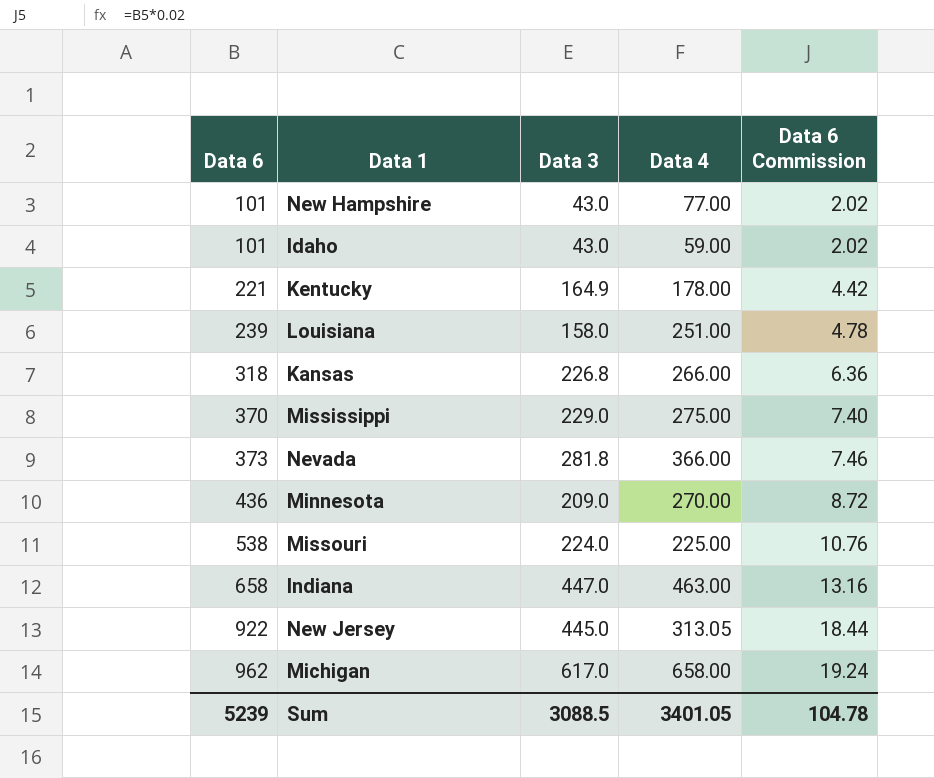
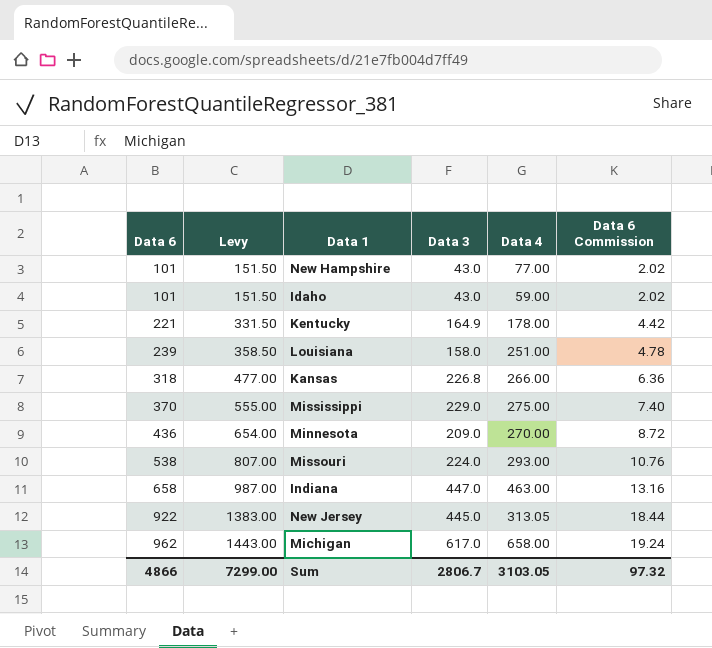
column Levy | formula: none -> [Data 6] * 1.5
row Nevada: 373 | 281.8 | 366.00 | 7.46 -> none
Missouri | Data 4: 225.00 -> 293.00
Sum | Data 6: 5239 -> 4866
Sum | Data 3: 3088.5 -> 2806.7
Sum | Data 4: 3401.05 -> 3103.05
Sum | Data 6 Commission: 104.78 -> 97.32

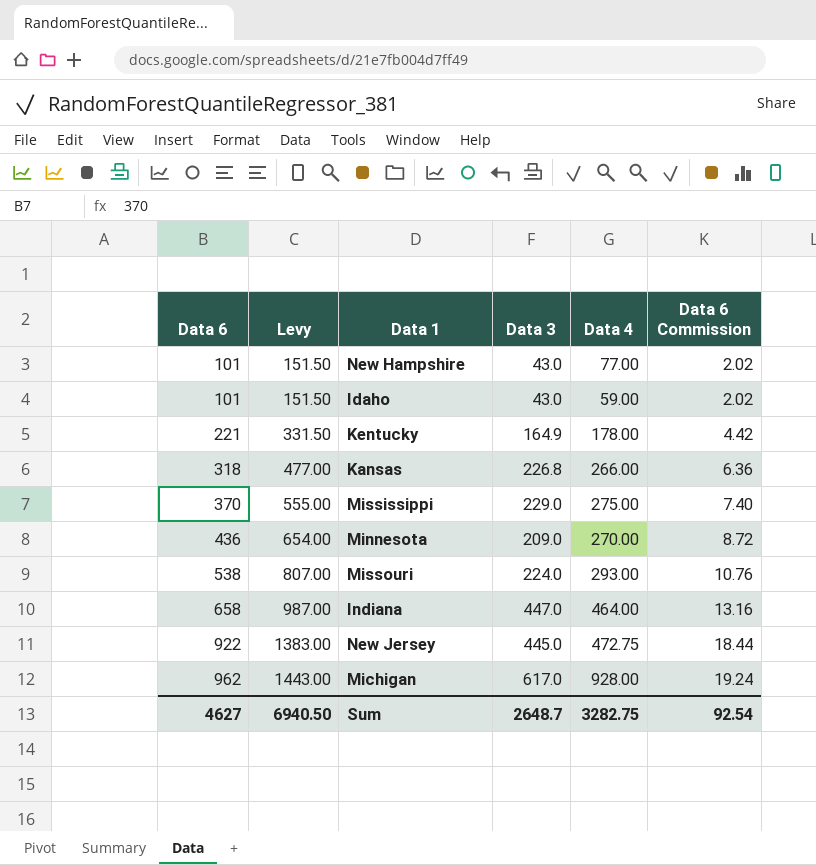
row Louisiana: 239 | 358.50 | 158.0 | 251.00 | 4.78 -> none
Indiana | Data 4: 463.00 -> 464.00
New Jersey | Data 4: 313.05 -> 472.75
Michigan | Data 4: 658.00 -> 928.00
Sum | Data 6: 4866 -> 4627
Sum | Levy: 7299.00 -> 6940.50
Sum | Data 3: 2806.7 -> 2648.7
Sum | Data 4: 3103.05 -> 3282.75
Sum | Data 6 Commission: 97.32 -> 92.54

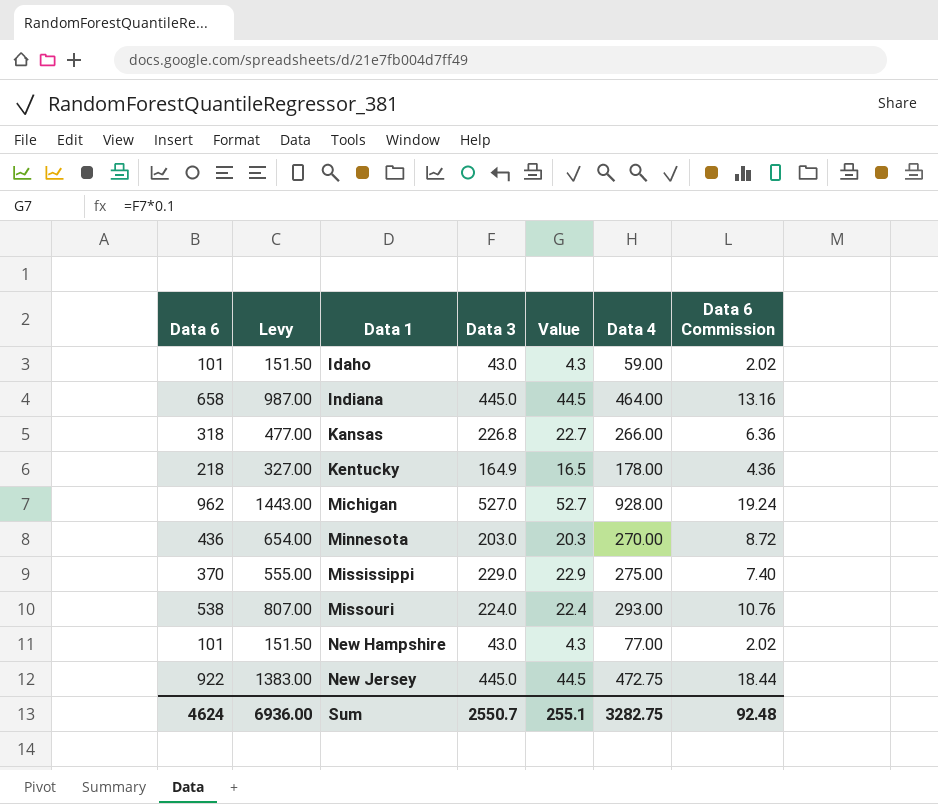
row order: Data 6 ascending -> Data 1 ascending
column Value | formula: none -> [Data 3] * 0.1
Indiana | Data 3: 447.0 -> 445.0
Kentucky | Data 6: 221 -> 218
Kentucky | Levy: 331.50 -> 327.00
Kentucky | Data 6 Commission: 4.42 -> 4.36
Michigan | Data 3: 617.0 -> 527.0
Minnesota | Data 3: 209.0 -> 203.0
Sum | Data 6: 4627 -> 4624
Sum | Levy: 6940.50 -> 6936.00
Sum | Data 3: 2648.7 -> 2550.7
Sum | Data 6 Commission: 92.54 -> 92.48

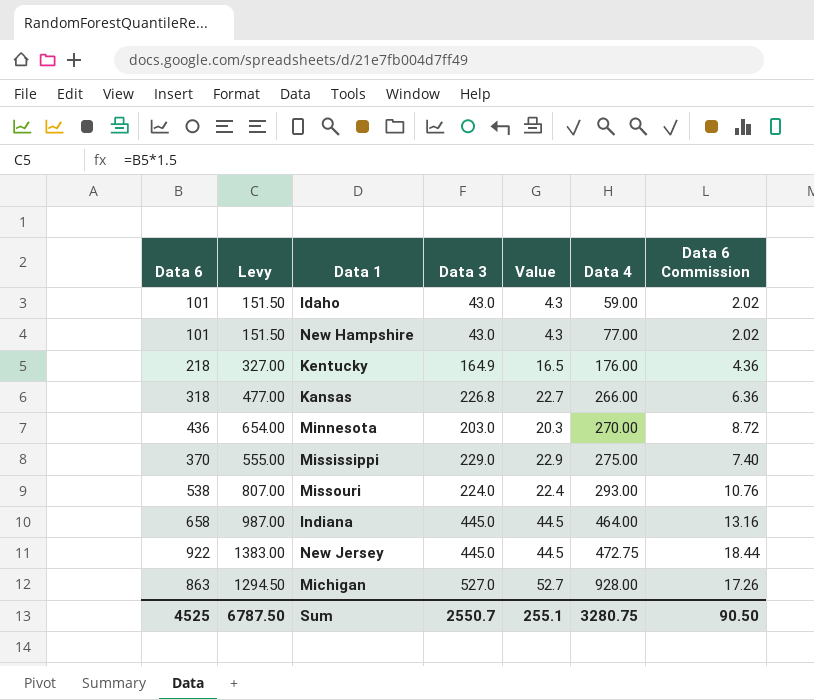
row order: Data 1 ascending -> Data 4 ascending
Kentucky | Data 4: 178.00 -> 176.00
Michigan | Data 6: 962 -> 863
Michigan | Levy: 1443.00 -> 1294.50
Michigan | Data 6 Commission: 19.24 -> 17.26
Sum | Data 6: 4624 -> 4525
Sum | Levy: 6936.00 -> 6787.50
Sum | Data 4: 3282.75 -> 3280.75
Sum | Data 6 Commission: 92.48 -> 90.50

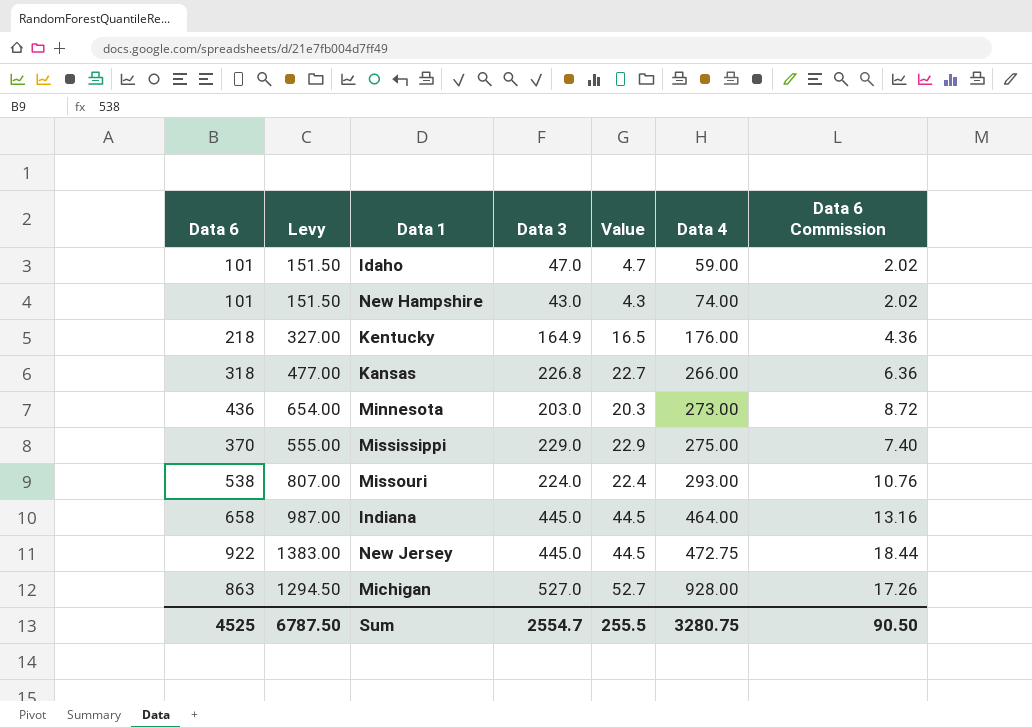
Idaho | Data 3: 43.0 -> 47.0
Idaho | Value: 4.3 -> 4.7
New Hampshire | Data 4: 77.00 -> 74.00
Minnesota | Data 4: 270.00 -> 273.00
Sum | Data 3: 2550.7 -> 2554.7
Sum | Value: 255.1 -> 255.5

